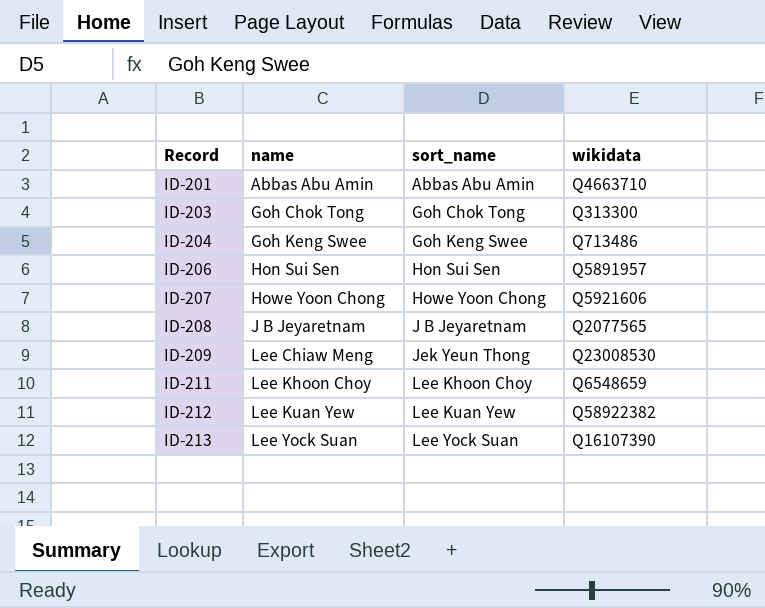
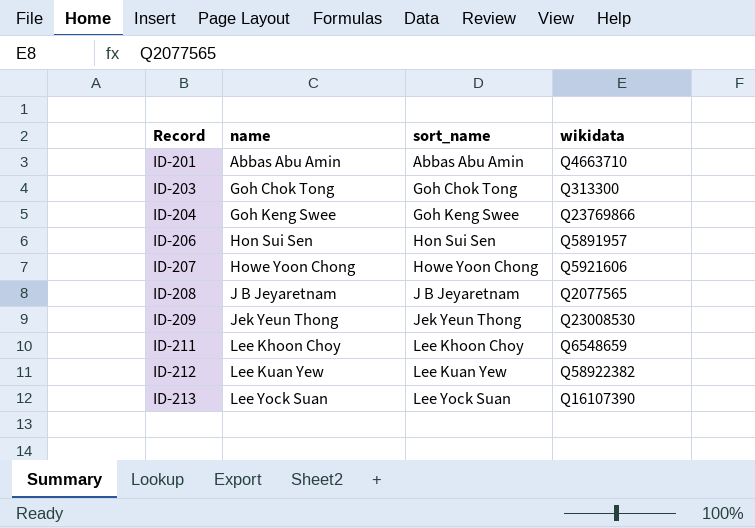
ID-204 | wikidata: Q713486 -> Q23769866
ID-209 | name: Lee Chiaw Meng -> Jek Yeun Thong

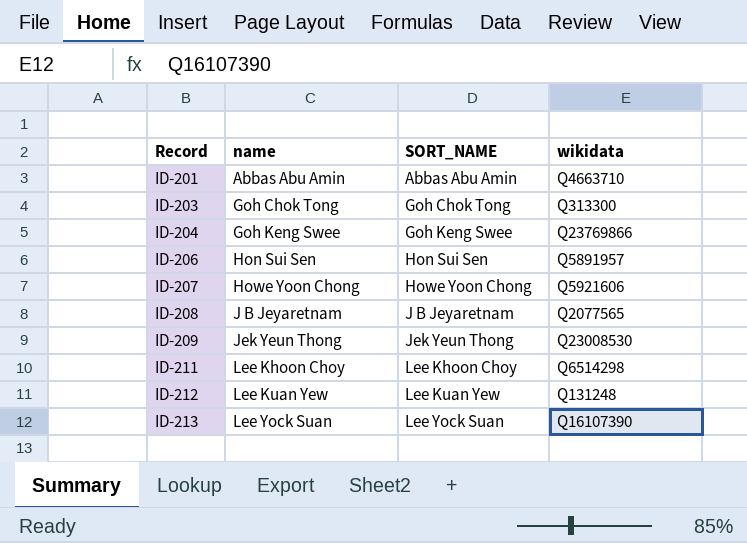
column name: sort_name -> SORT_NAME
ID-211 | wikidata: Q6548659 -> Q6514298
ID-212 | wikidata: Q58922382 -> Q131248

